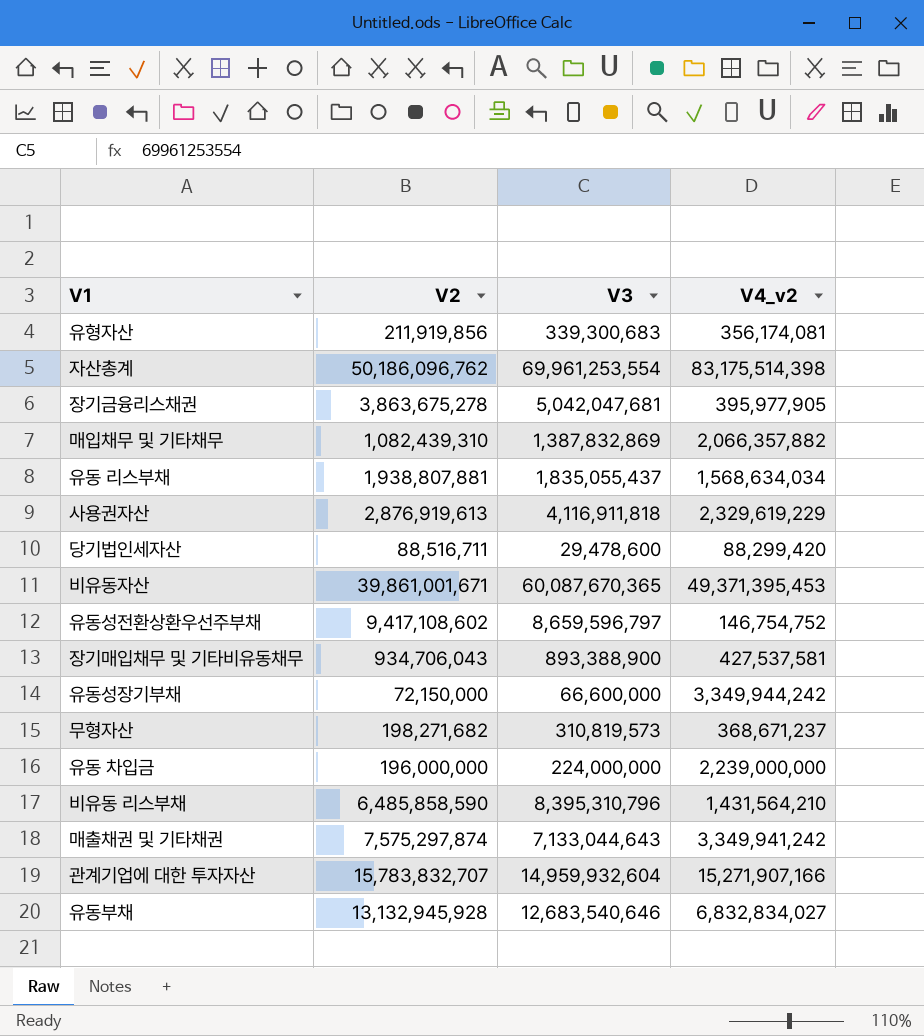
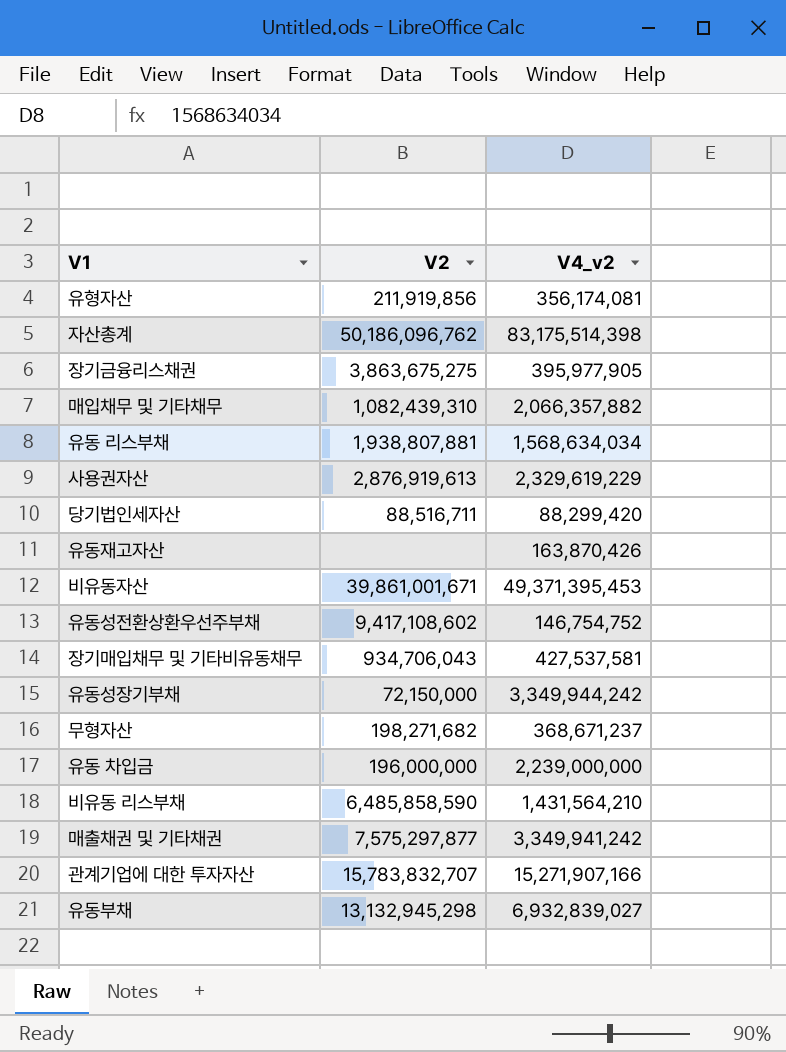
column V3 | position: 3 -> none
장기금융리스채권 | V2: 3,863,675,278 -> 3,863,675,275
row 유동재고자산: none -> none | 163,870,426
매출채권 및 기타채권 | V2: 7,575,297,874 -> 7,575,297,877
유동부채 | V2: 13,132,945,928 -> 13,132,945,298
유동부채 | V4_v2: 6,832,834,027 -> 6,932,839,027

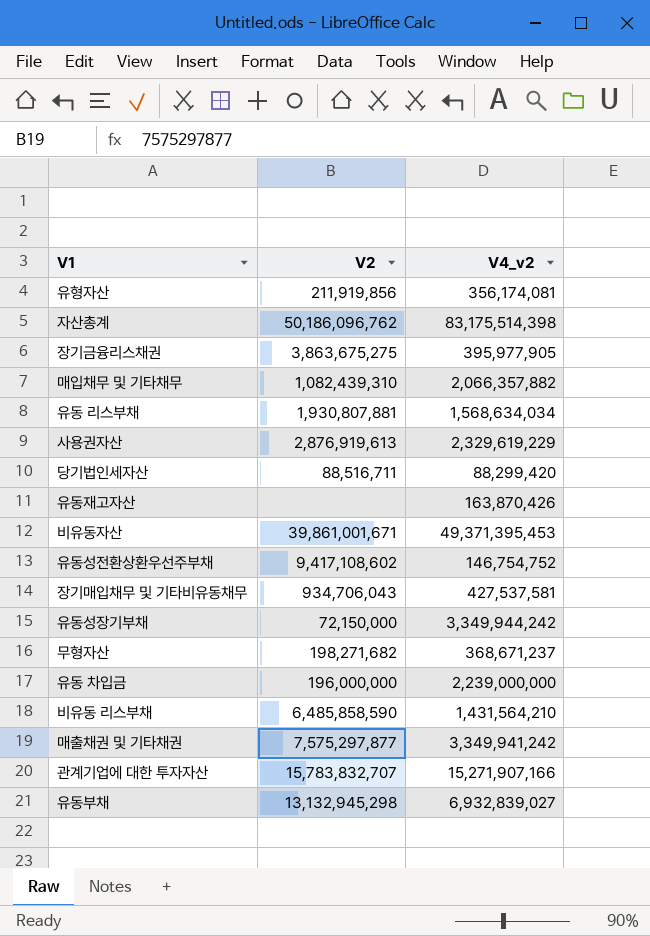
유동 리스부채 | V2: 1,938,807,881 -> 1,930,807,881

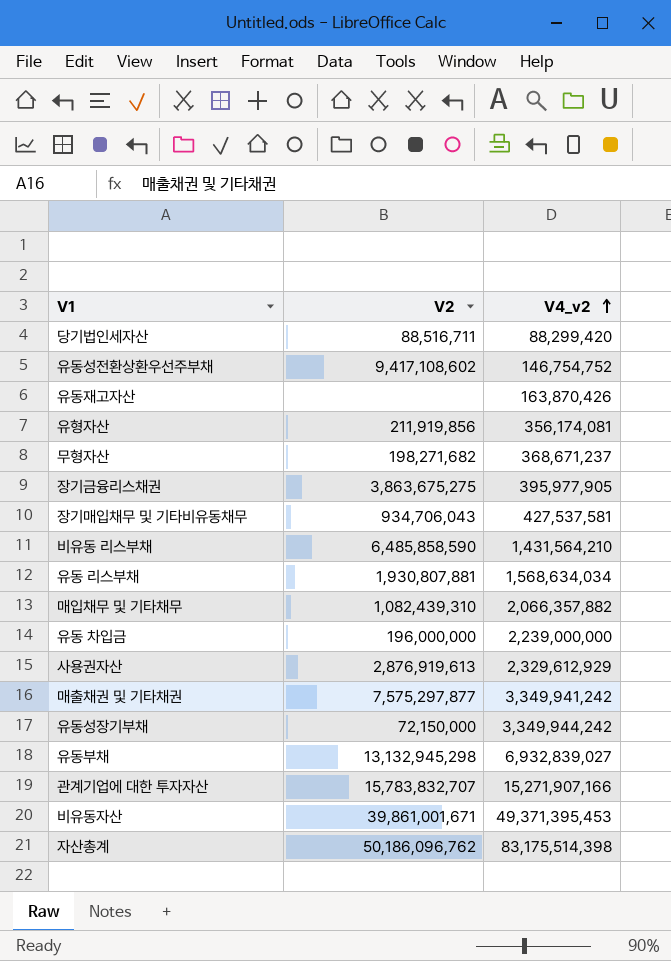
row order: none -> V4_v2 ascending
사용권자산 | V4_v2: 2,329,619,229 -> 2,329,612,929

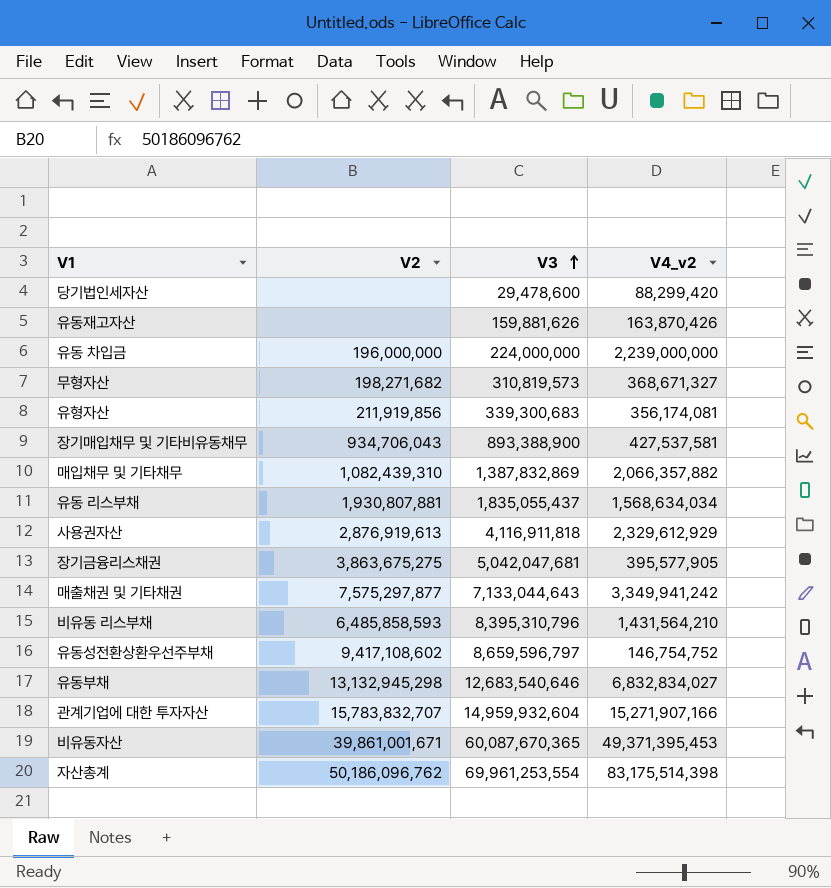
row order: V4_v2 ascending -> V3 ascending
column V3 | position: none -> 3
row 유동성장기부채: 72,150,000 | 3,349,944,242 -> none
당기법인세자산 | V2: 88,516,711 -> none
무형자산 | V4_v2: 368,671,237 -> 368,671,327
장기금융리스채권 | V4_v2: 395,977,905 -> 395,577,905
비유동 리스부채 | V2: 6,485,858,590 -> 6,485,858,593
유동부채 | V4_v2: 6,932,839,027 -> 6,832,834,027

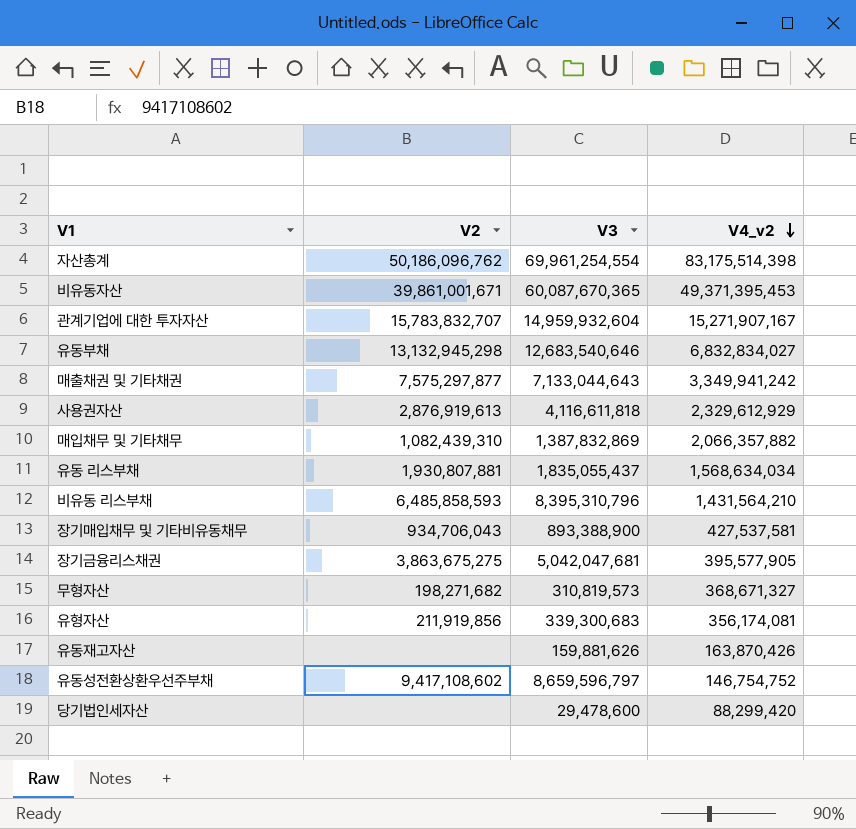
row order: V3 ascending -> V4_v2 descending
row 유동 차입금: 196,000,000 | 224,000,000 | 2,239,000,000 -> none
자산총계 | V3: 69,961,253,554 -> 69,961,254,554
관계기업에 대한 투자자산 | V4_v2: 15,271,907,166 -> 15,271,907,167
사용권자산 | V3: 4,116,911,818 -> 4,116,611,818

